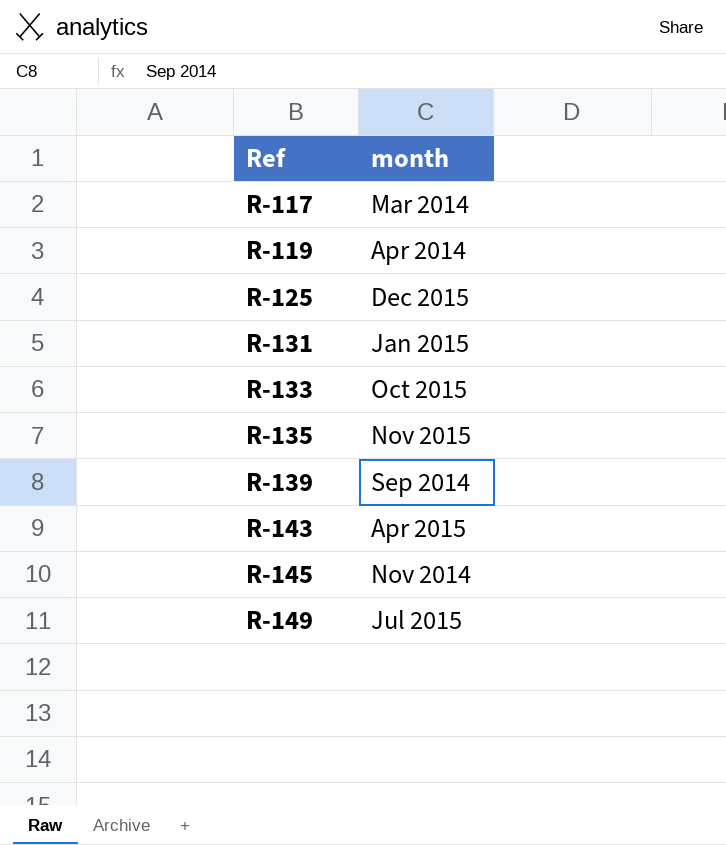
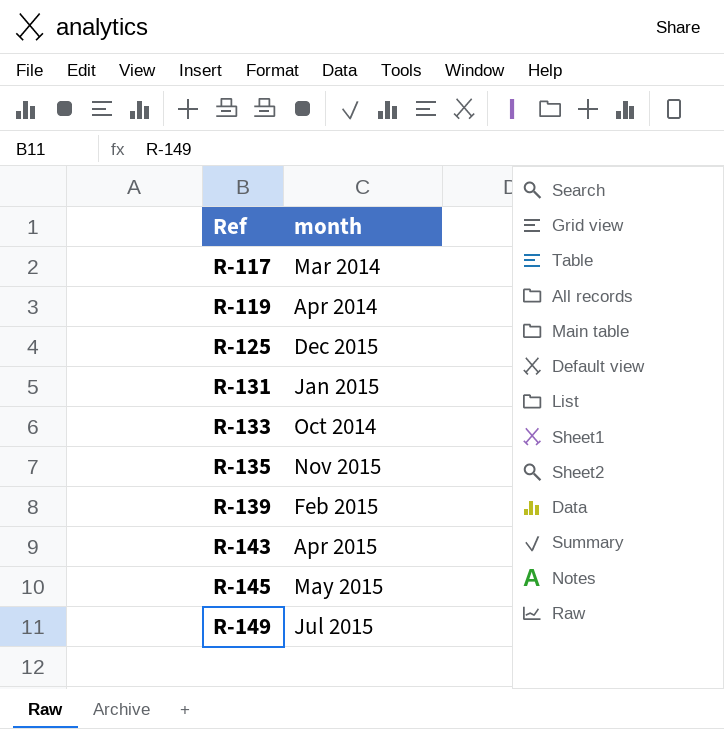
R-133 | month: Oct 2015 -> Oct 2014
R-139 | month: Sep 2014 -> Feb 2015
R-145 | month: Nov 2014 -> May 2015

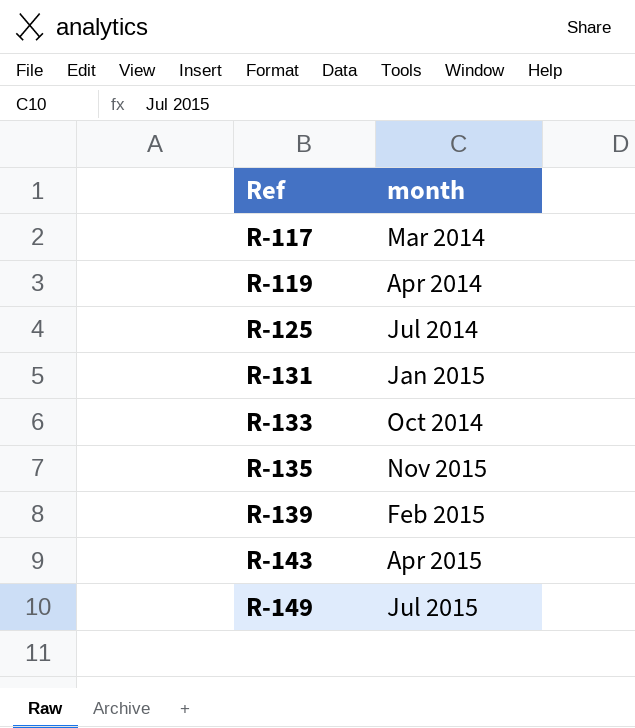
row R-145: May 2015 -> none
R-125 | month: Dec 2015 -> Jul 2014

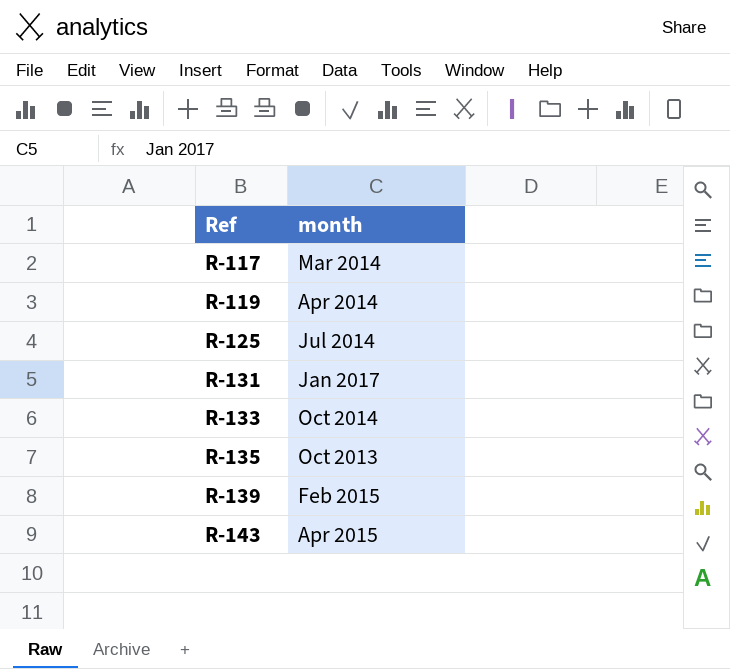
row R-149: Jul 2015 -> none
R-131 | month: Jan 2015 -> Jan 2017
R-135 | month: Nov 2015 -> Oct 2013

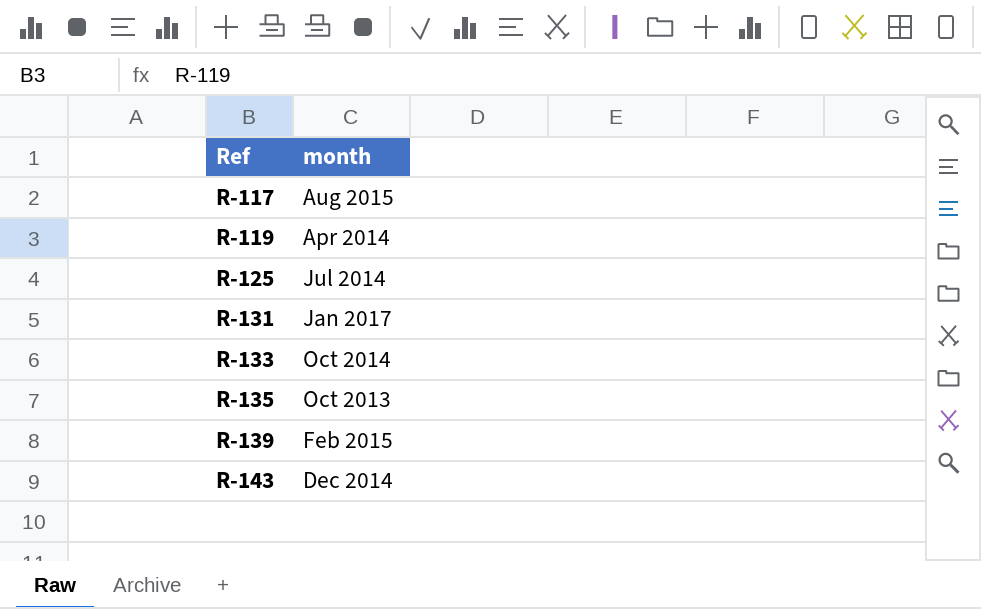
R-117 | month: Mar 2014 -> Aug 2015
R-143 | month: Apr 2015 -> Dec 2014

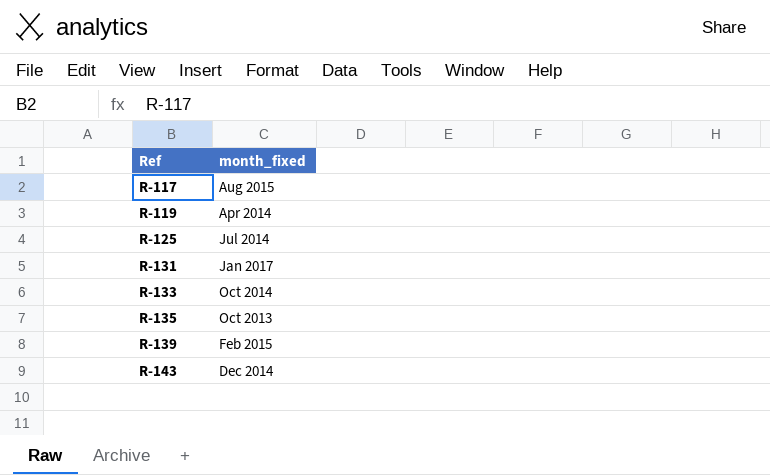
column name: month -> month_fixed

